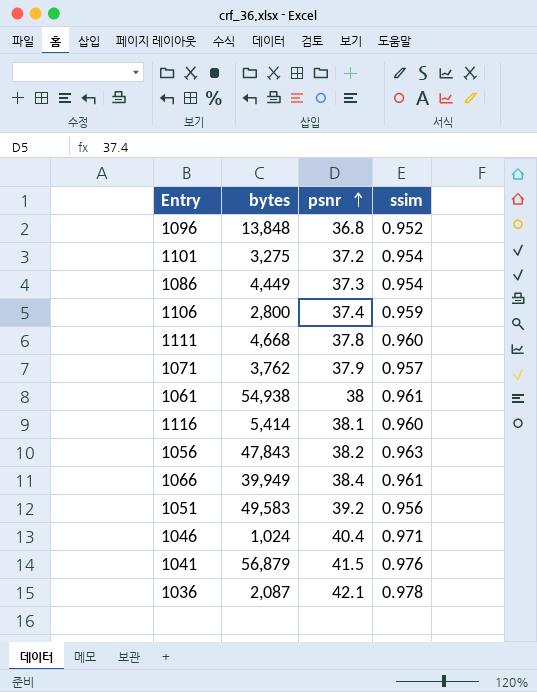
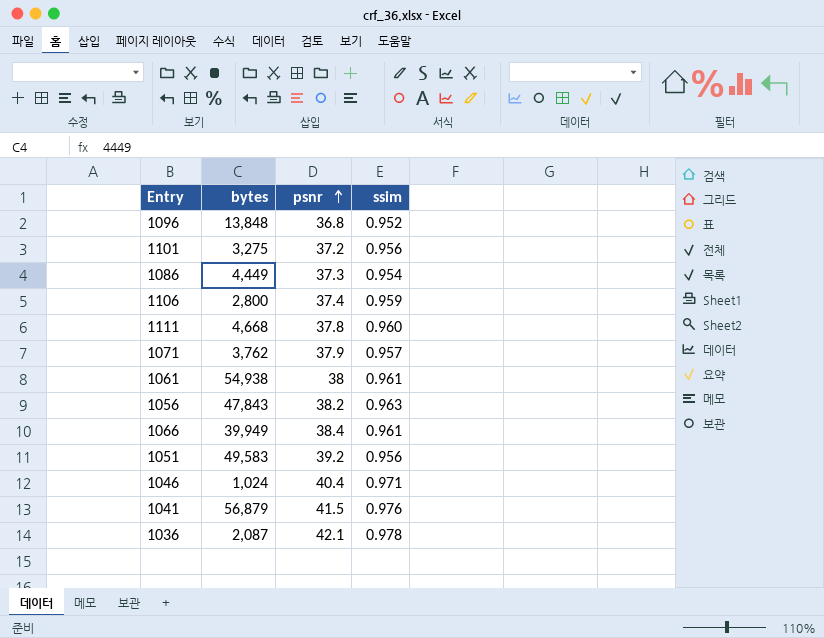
row 1116: 5,414 | 38.1 | 0.960 -> none
1101 | ssim: 0.954 -> 0.956

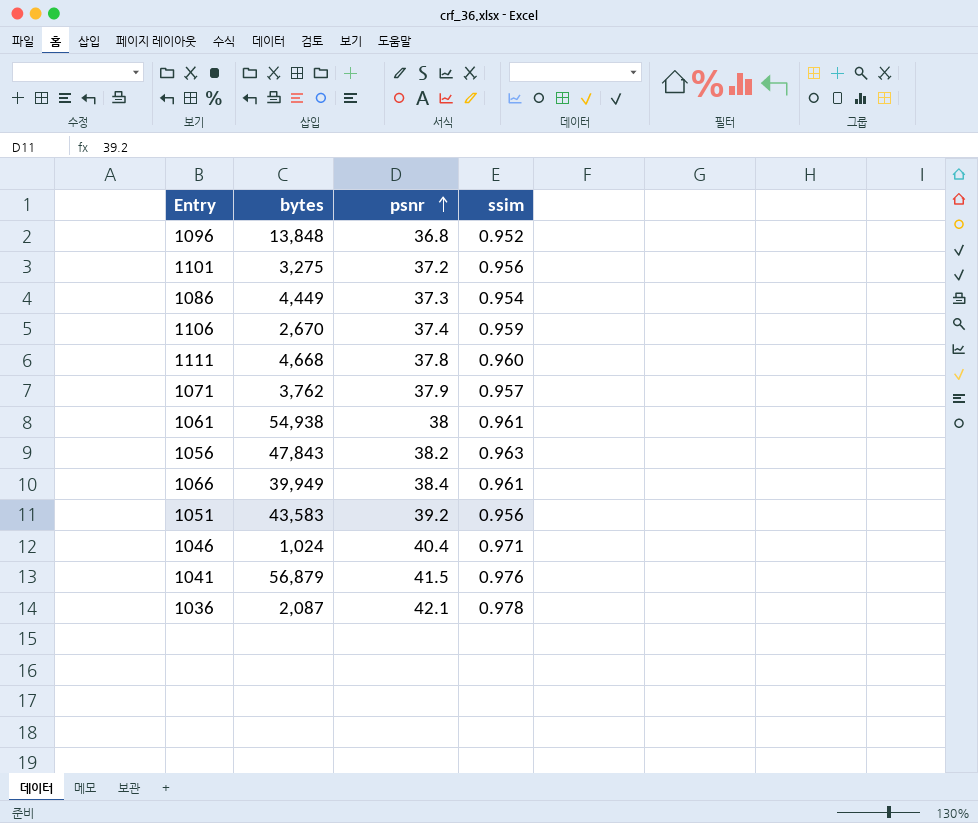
1106 | bytes: 2,800 -> 2,670
1051 | bytes: 49,583 -> 43,583

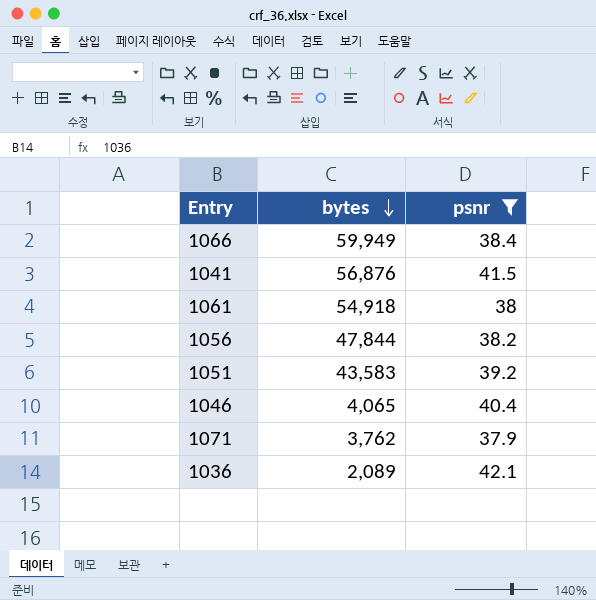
filter: none -> psnr >= 37.9
row order: psnr ascending -> bytes descending
column ssim | position: 4 -> none
1066 | bytes: 39,949 -> 59,949
1041 | bytes: 56,879 -> 56,876
1061 | bytes: 54,938 -> 54,918
1056 | bytes: 47,843 -> 47,844
1046 | bytes: 1,024 -> 4,065
1036 | bytes: 2,087 -> 2,089

